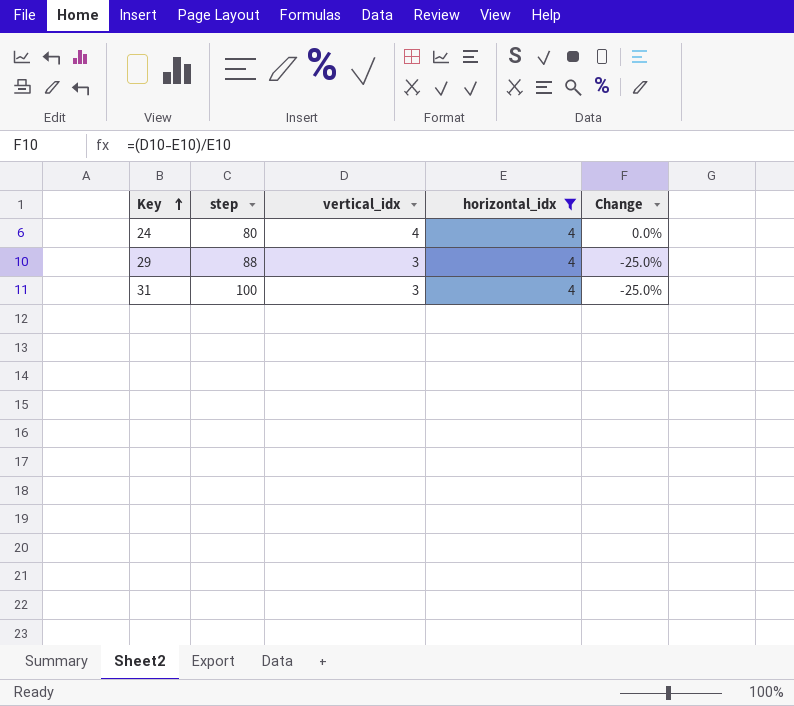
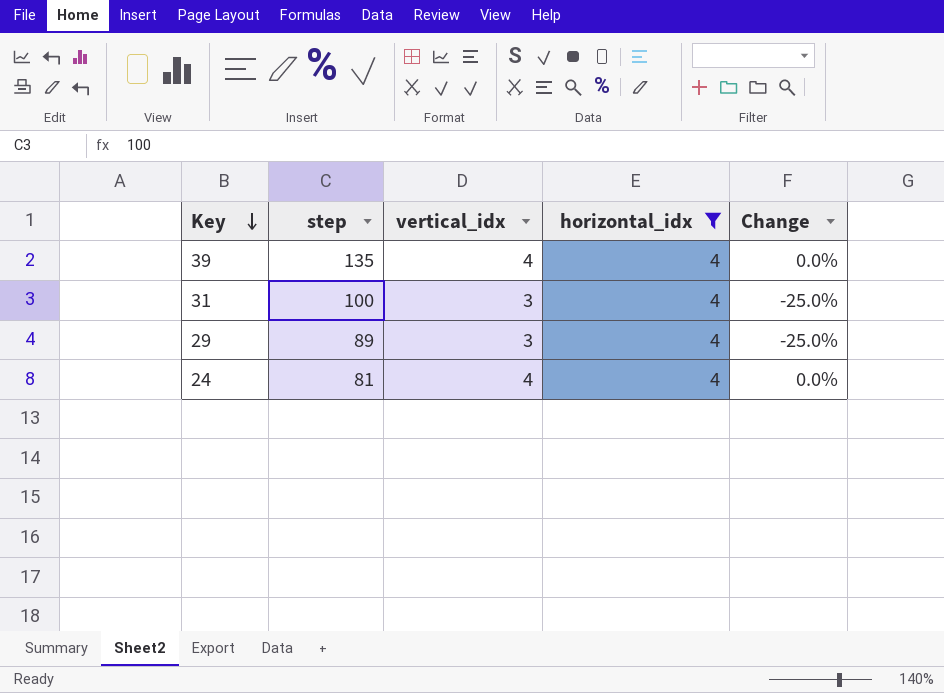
row order: Key ascending -> Key descending
row 39: none -> 135 | 4 | 4 | 0.0%
29 | step: 88 -> 89
24 | step: 80 -> 81

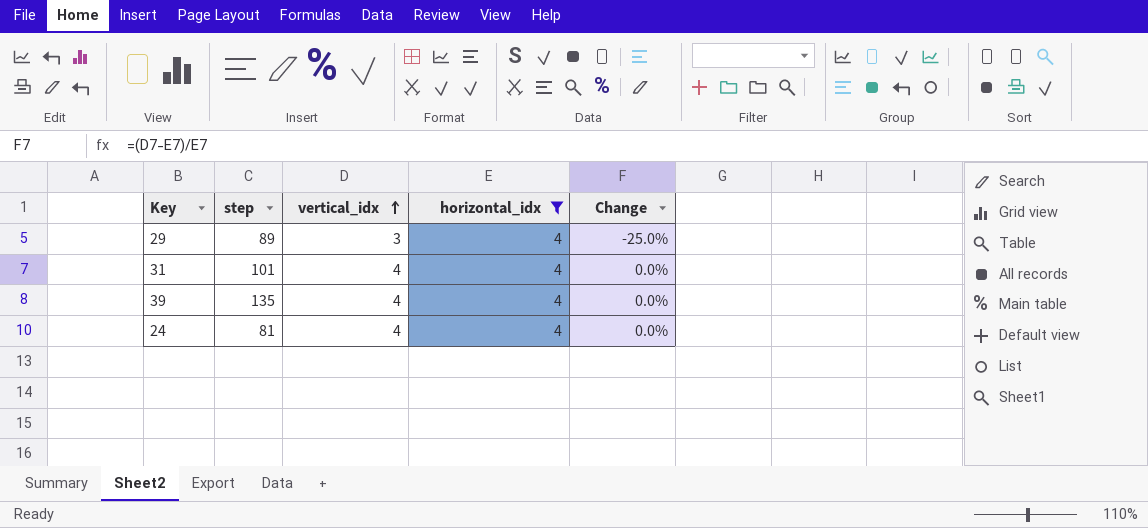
row order: Key descending -> vertical_idx ascending
31 | step: 100 -> 101
31 | vertical_idx: 3 -> 4
31 | Change: -25.0% -> 0.0%

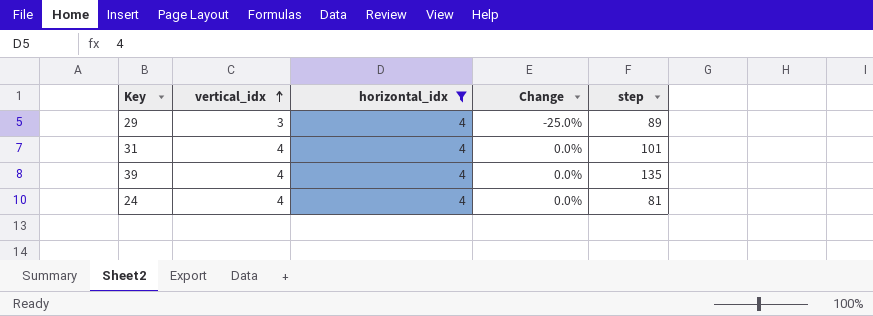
column step | position: 2 -> 5

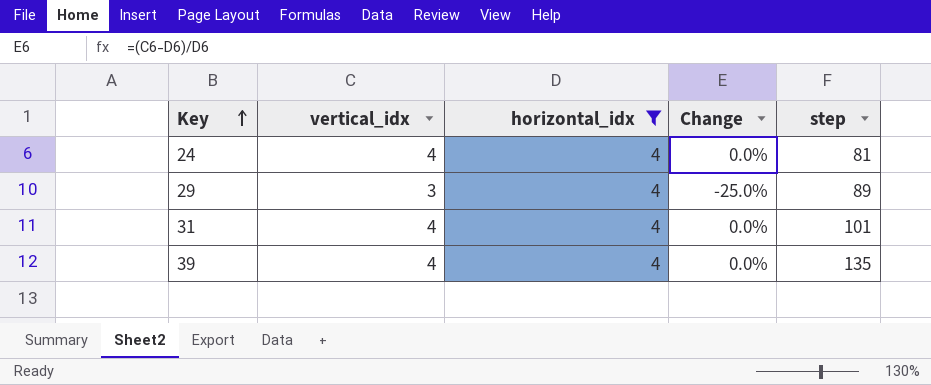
row order: vertical_idx ascending -> Key ascending

